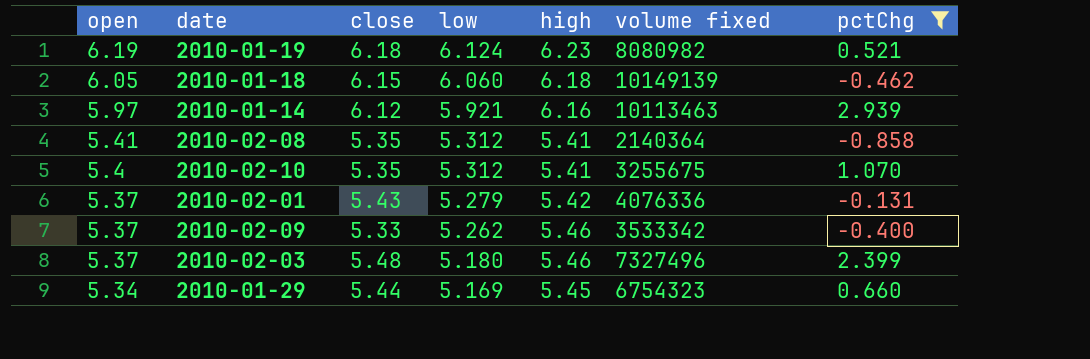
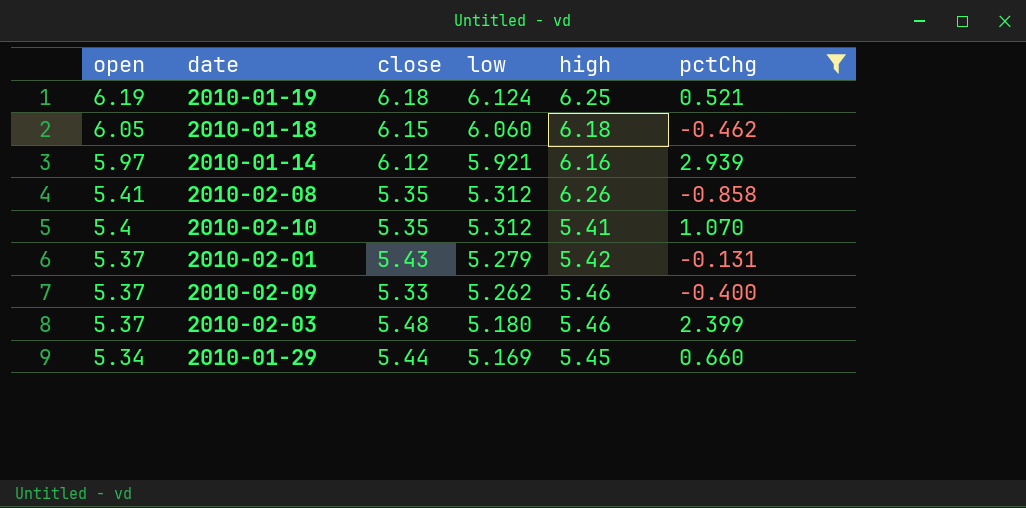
column volume fixed | position: 6 -> none
2010-01-19 | high: 6.23 -> 6.25
2010-02-08 | high: 5.41 -> 6.26

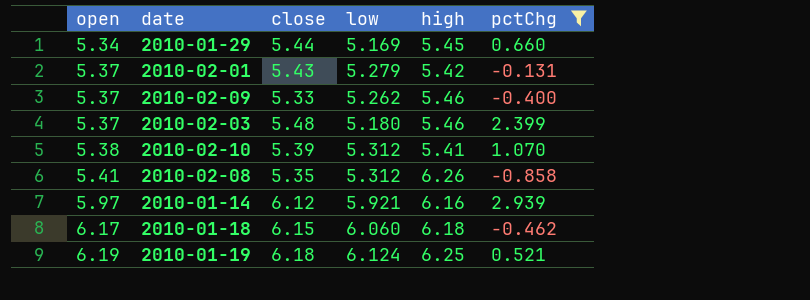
row order: open descending -> open ascending
2010-02-10 | open: 5.4 -> 5.38
2010-02-10 | close: 5.35 -> 5.39
2010-01-18 | open: 6.05 -> 6.17

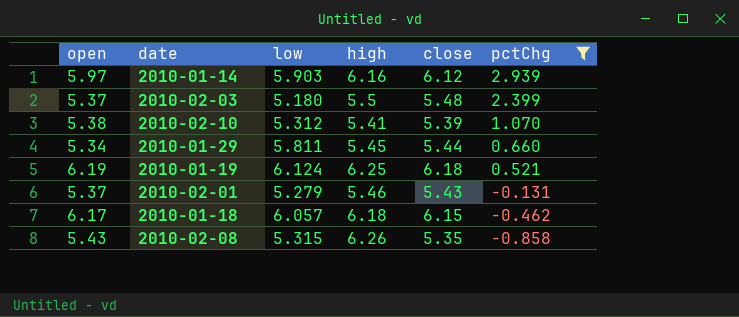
row order: open ascending -> pctChg descending
column close | position: 3 -> 5
row 2010-02-09: 5.37 | 5.33 | 5.262 | 5.46 | -0.400 -> none
2010-01-14 | low: 5.921 -> 5.903
2010-02-03 | high: 5.46 -> 5.5
2010-01-29 | low: 5.169 -> 5.811
2010-02-01 | high: 5.42 -> 5.46
2010-01-18 | low: 6.060 -> 6.057
2010-02-08 | open: 5.41 -> 5.43
2010-02-08 | low: 5.312 -> 5.315

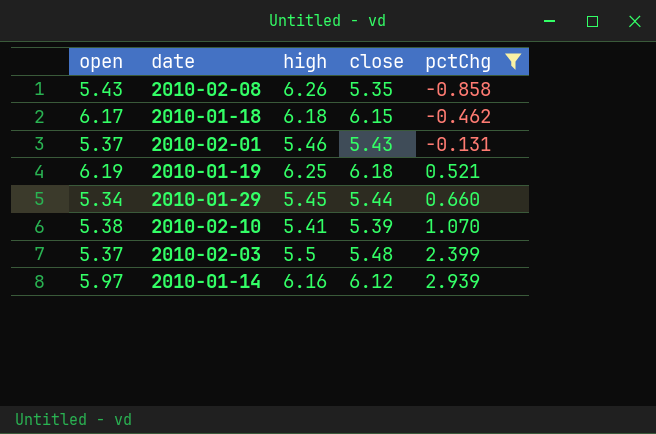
row order: pctChg descending -> pctChg ascending
column low | position: 3 -> none

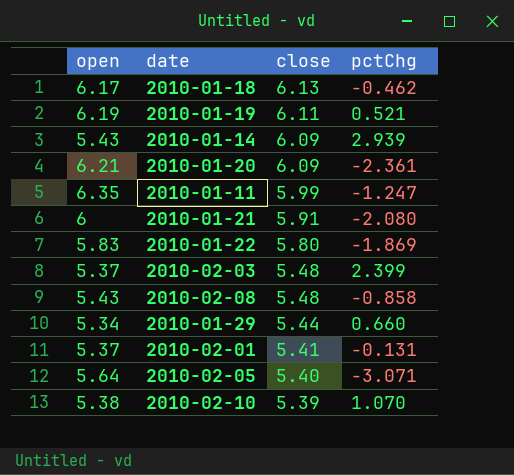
filter: pctChg >= -0.858 -> none
row order: pctChg ascending -> close descending
column high | position: 3 -> none
2010-01-18 | close: 6.15 -> 6.13
2010-01-19 | close: 6.18 -> 6.11
2010-01-14 | open: 5.97 -> 5.43
2010-01-14 | close: 6.12 -> 6.09
2010-02-08 | close: 5.35 -> 5.48
2010-02-01 | close: 5.43 -> 5.41

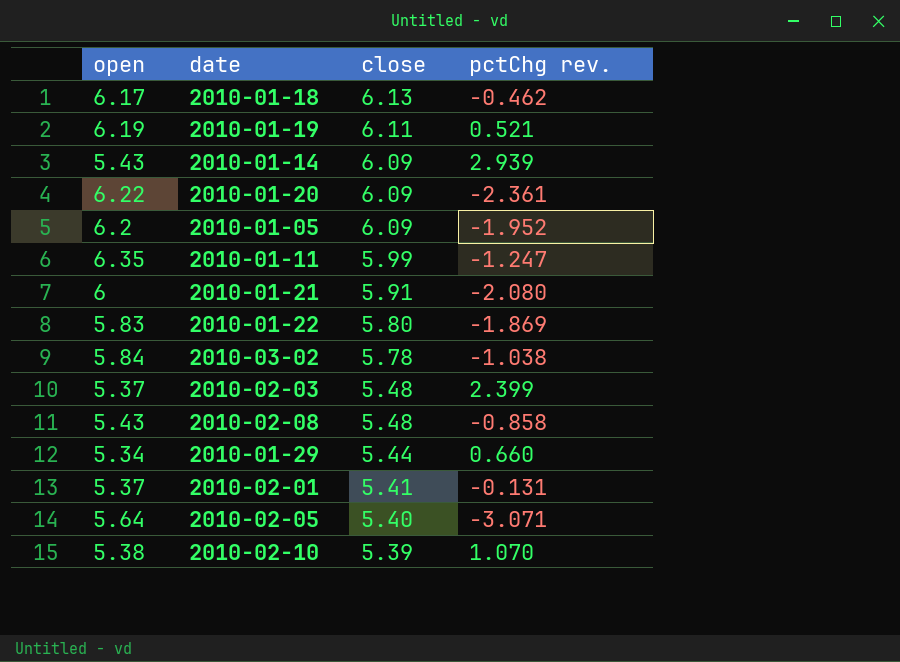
column name: pctChg -> pctChg rev.
2010-01-20 | open: 6.21 -> 6.22
row 2010-01-05: none -> 6.2 | 6.09 | -1.952
row 2010-03-02: none -> 5.84 | 5.78 | -1.038

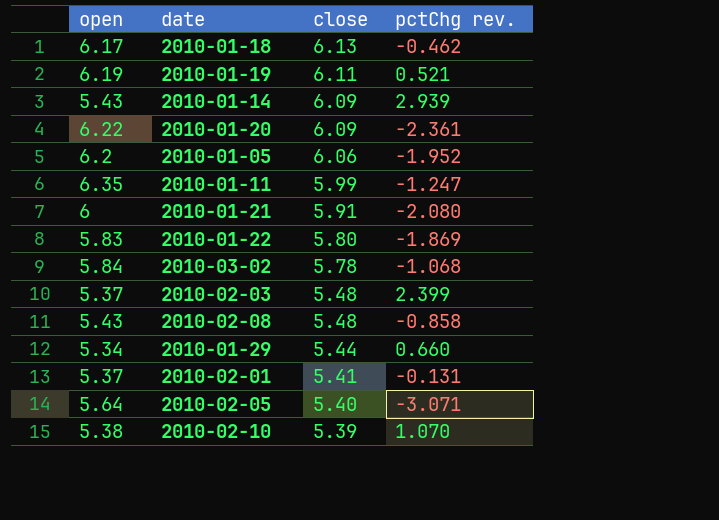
2010-01-05 | close: 6.09 -> 6.06
2010-03-02 | pctChg rev.: -1.038 -> -1.068

